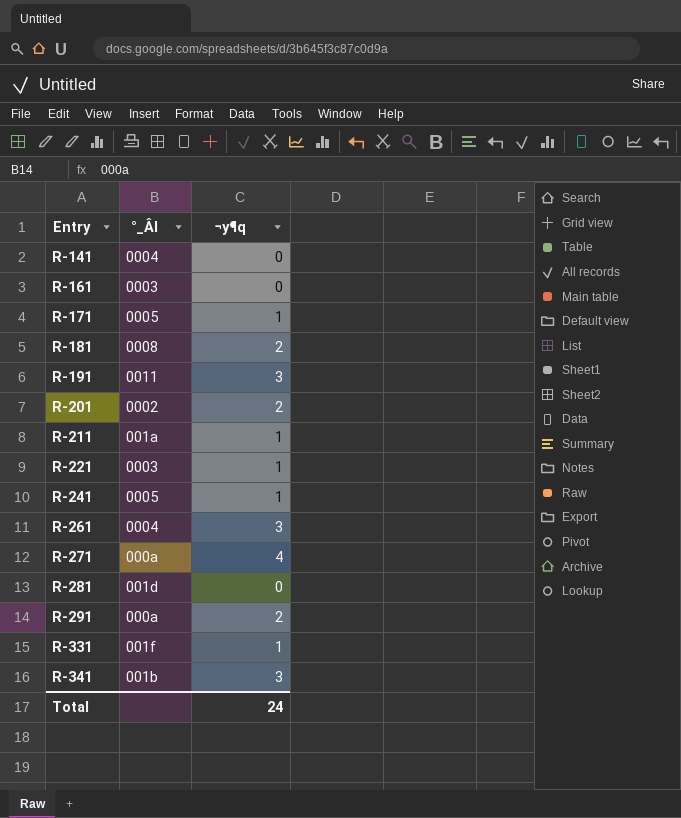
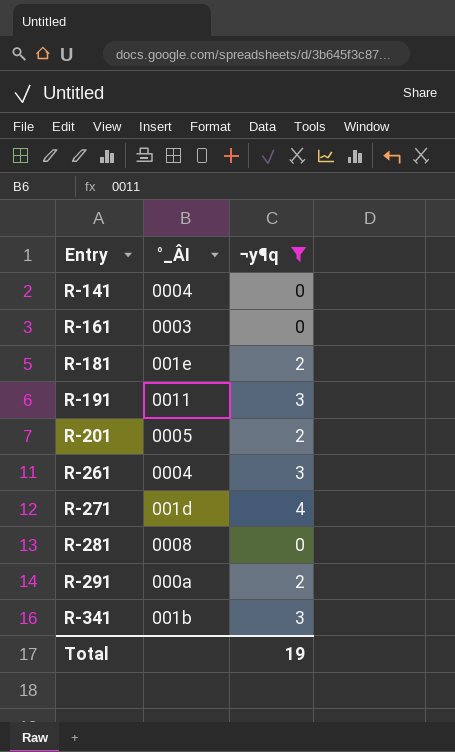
filter: none -> ¬y¶q != 1
R-181 | °_ÂI: 0008 -> 001e
R-201 | °_ÂI: 0002 -> 0005
R-271 | °_ÂI: 000a -> 001d
R-281 | °_ÂI: 001d -> 0008
Total | ¬y¶q: 24 -> 19

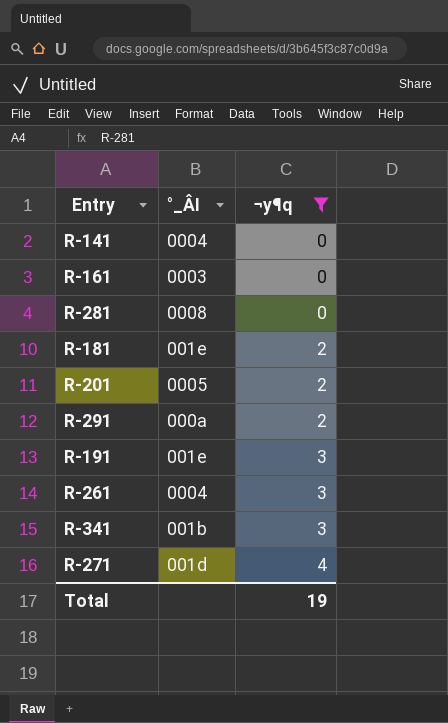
row order: Entry ascending -> ¬y¶q ascending
R-191 | °_ÂI: 0011 -> 001e

